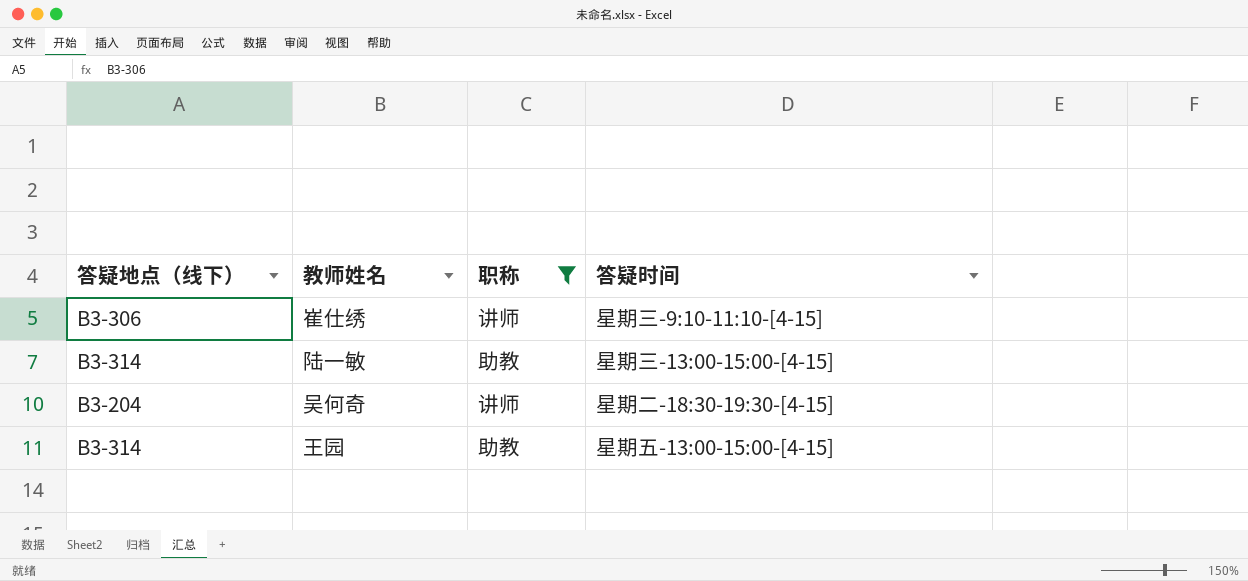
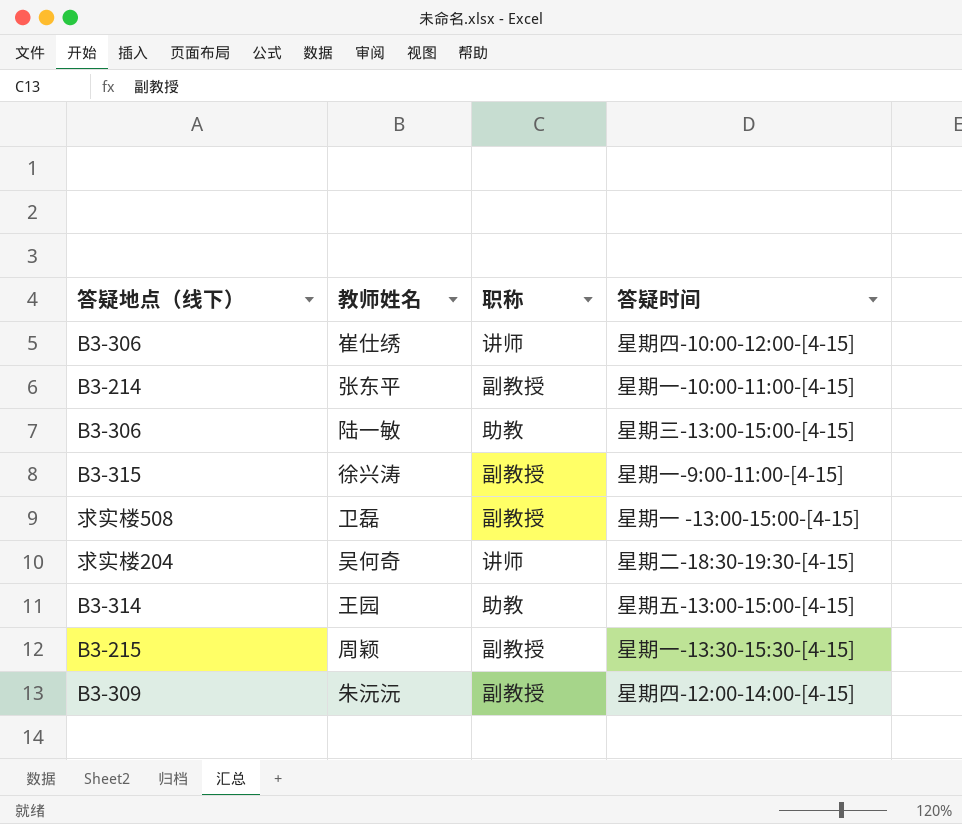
filter: 职称 != 副教授 -> none
崔仕绣 | 答疑时间: 星期三-9:10-11:10-[4-15] -> 星期四-10:00-12:00-[4-15]
陆一敏 | 答疑地点（线下）: B3-314 -> B3-306
吴何奇 | 答疑地点（线下）: B3-204 -> 求实楼204

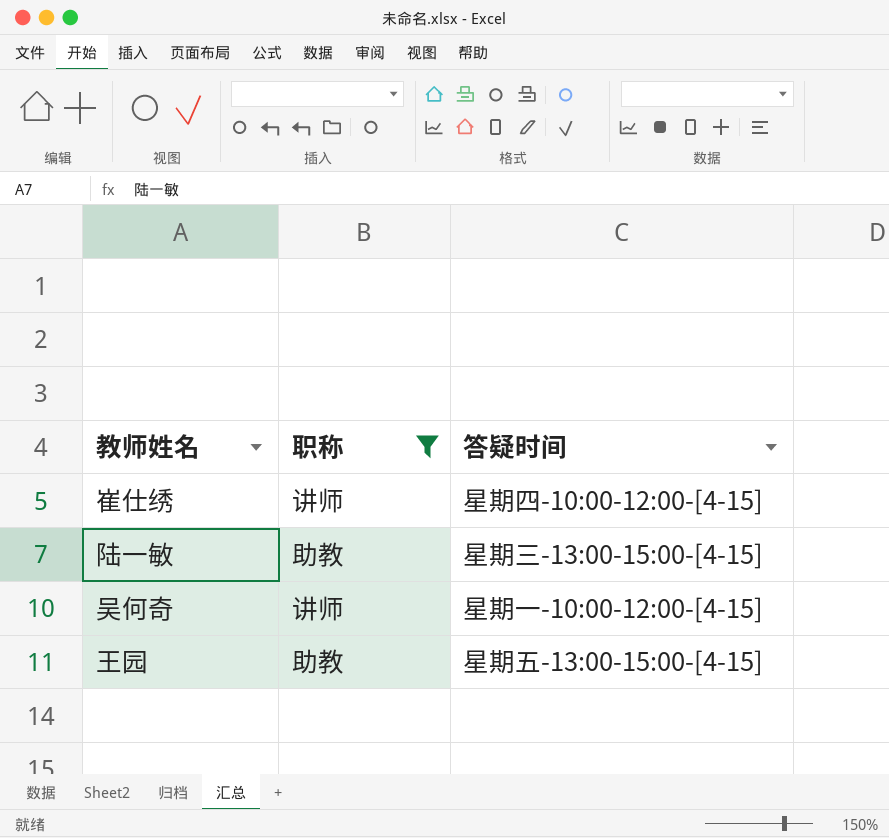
filter: none -> 职称 != 副教授
column 答疑地点（线下） | position: 1 -> none
吴何奇 | 答疑时间: 星期二-18:30-19:30-[4-15] -> 星期一-10:00-12:00-[4-15]

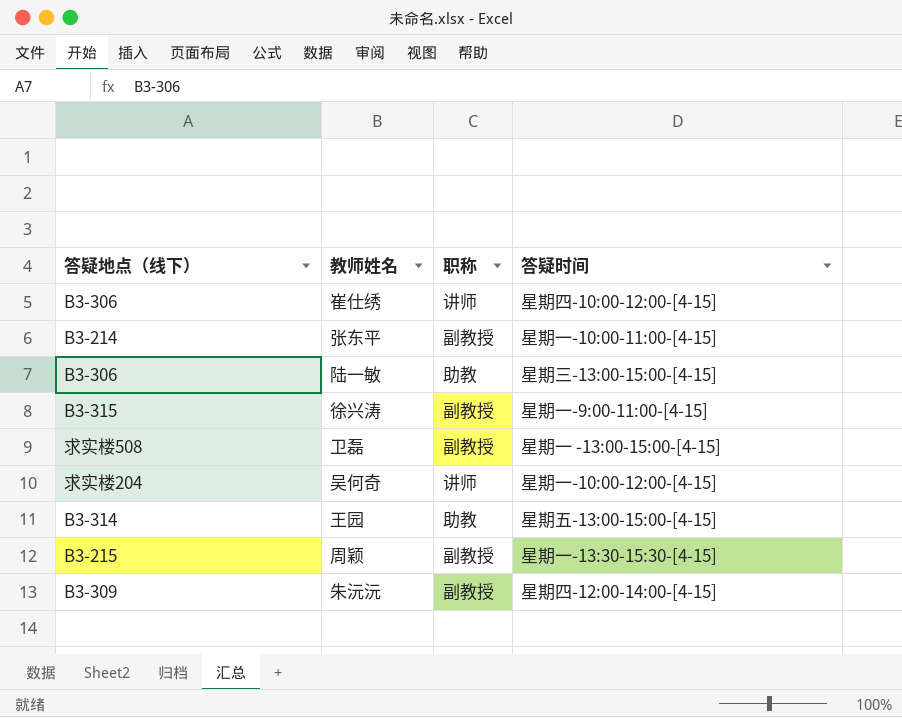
filter: 职称 != 副教授 -> none
column 答疑地点（线下） | position: none -> 1

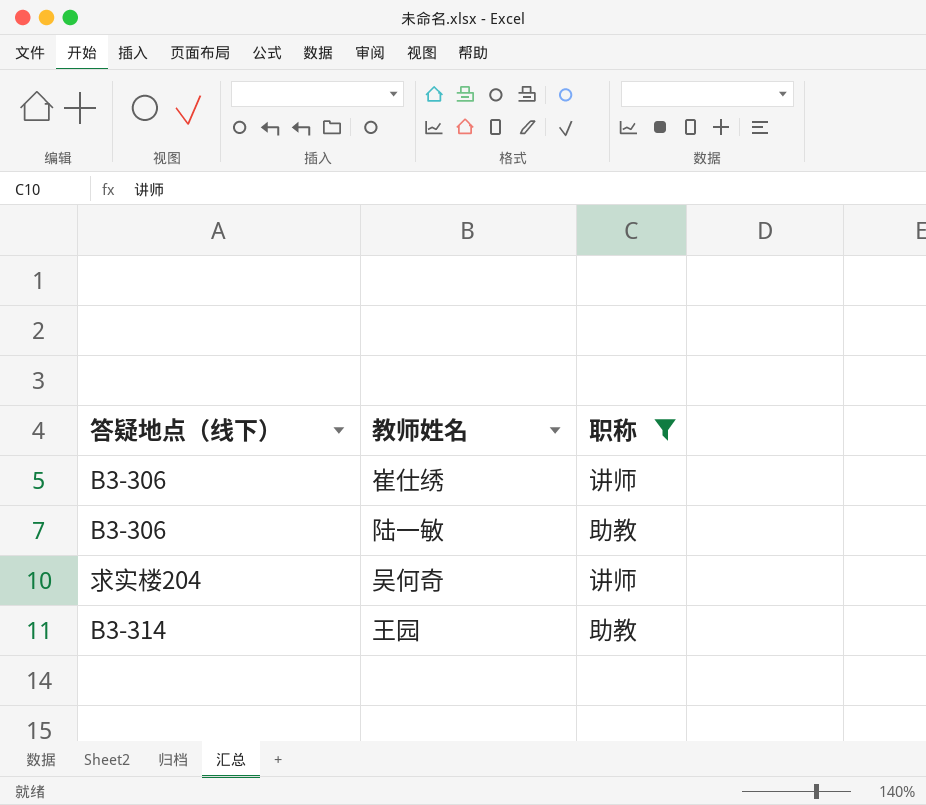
filter: none -> 职称 != 副教授
column 答疑时间 | position: 4 -> none

